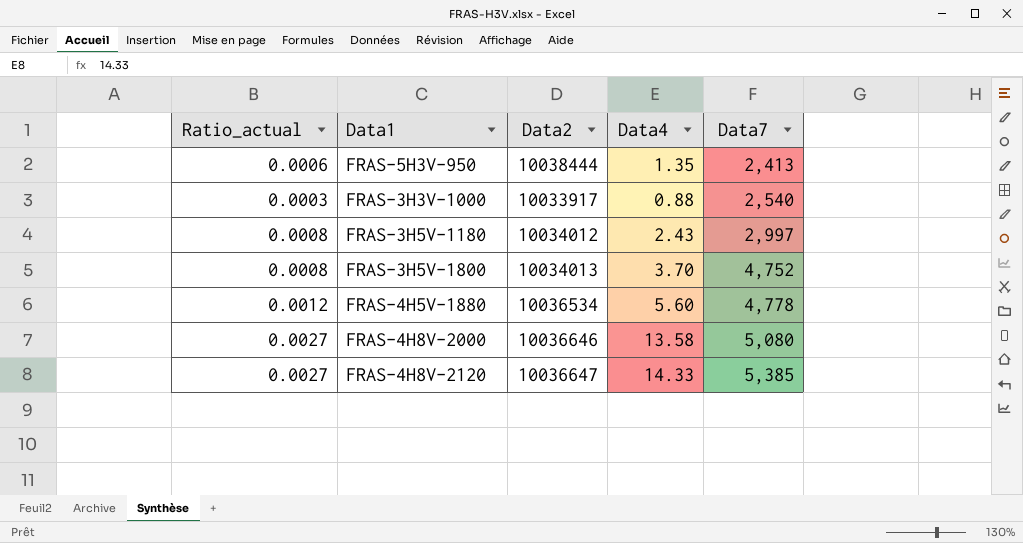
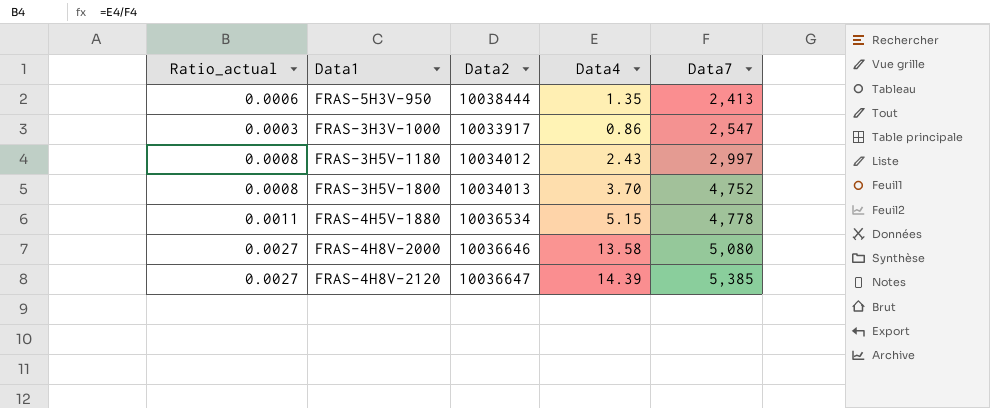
FRAS-3H3V-1000 | Data4: 0.88 -> 0.86
FRAS-3H3V-1000 | Data7: 2,540 -> 2,547
FRAS-4H5V-1880 | Ratio_actual: 0.0012 -> 0.0011
FRAS-4H5V-1880 | Data4: 5.60 -> 5.15
FRAS-4H8V-2120 | Data4: 14.33 -> 14.39

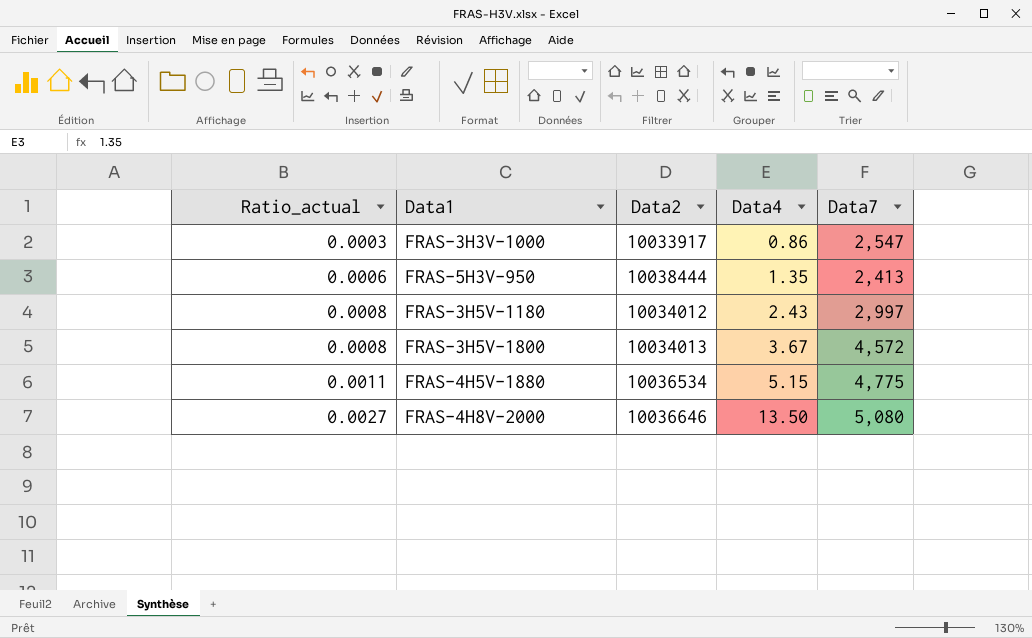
row order: Data7 ascending -> Ratio_actual ascending
row FRAS-4H8V-2120: 0.0027 | 10036647 | 14.39 | 5,385 -> none
FRAS-3H5V-1800 | Data4: 3.70 -> 3.67
FRAS-3H5V-1800 | Data7: 4,752 -> 4,572
FRAS-4H5V-1880 | Data7: 4,778 -> 4,775
FRAS-4H8V-2000 | Data4: 13.58 -> 13.50

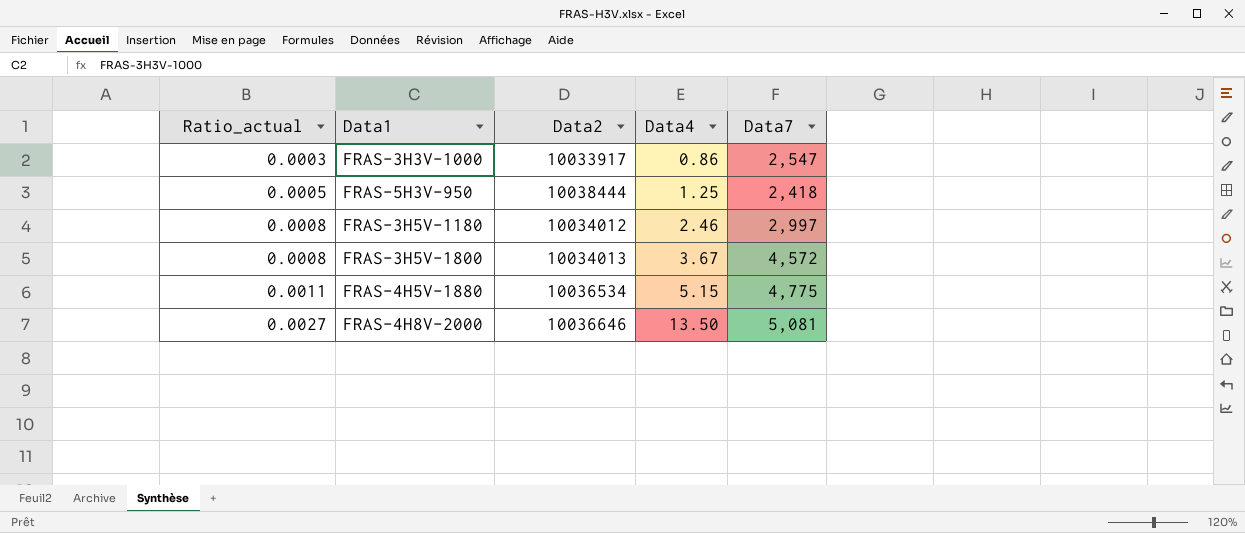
FRAS-5H3V-950 | Ratio_actual: 0.0006 -> 0.0005
FRAS-5H3V-950 | Data4: 1.35 -> 1.25
FRAS-5H3V-950 | Data7: 2,413 -> 2,418
FRAS-3H5V-1180 | Data4: 2.43 -> 2.46
FRAS-4H8V-2000 | Data7: 5,080 -> 5,081

